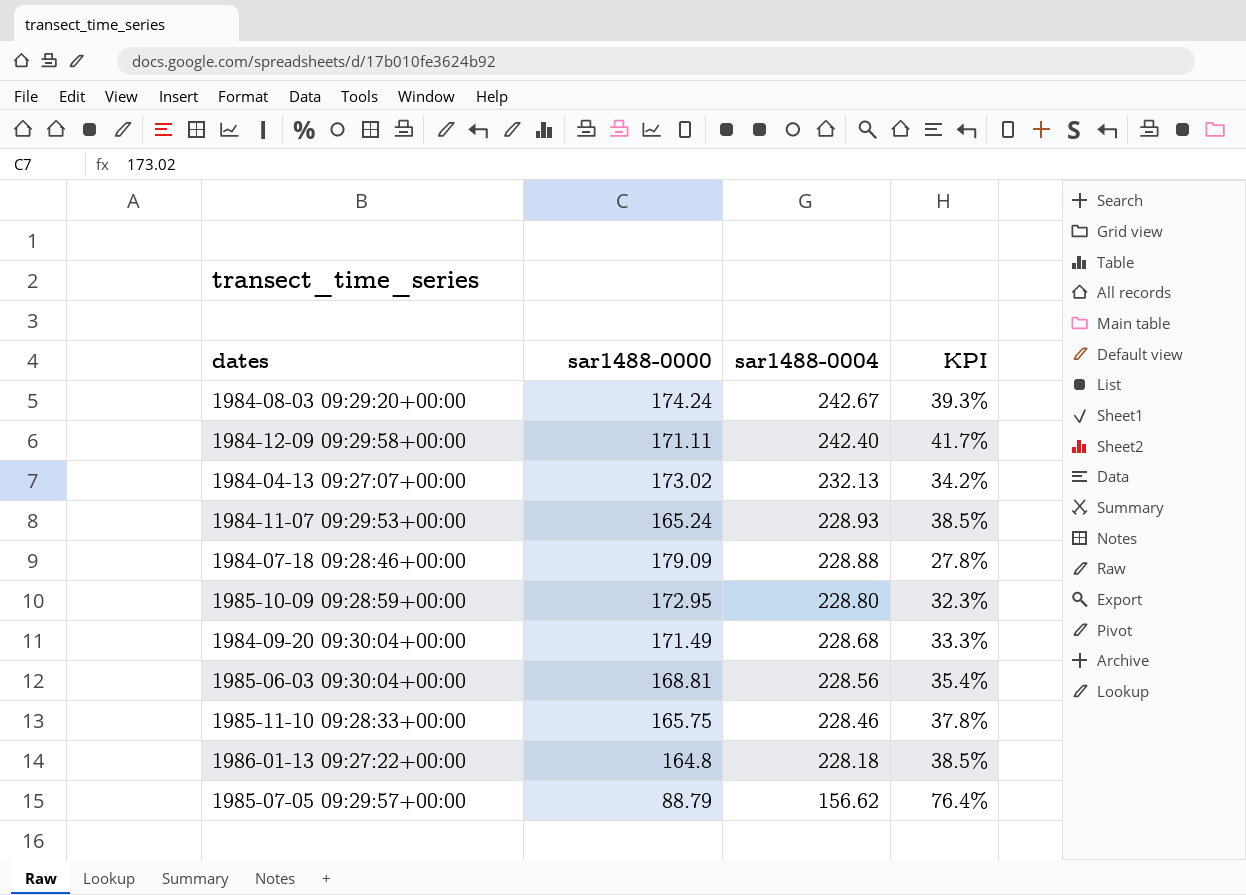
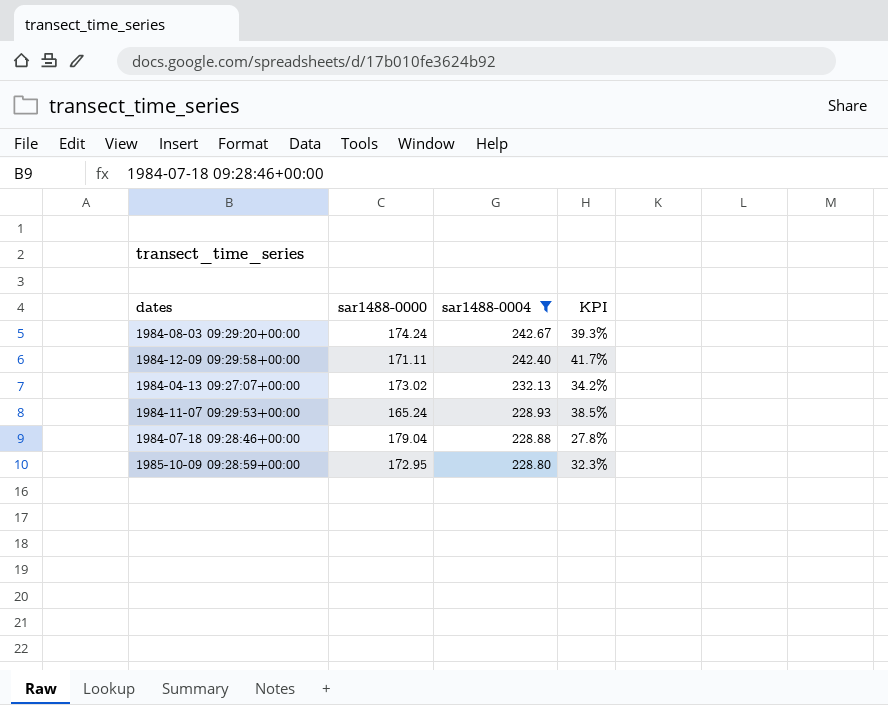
filter: none -> sar1488-0004 >= 228.80
1984-07-18 09:28:46+00:00 | sar1488-0000: 179.09 -> 179.04

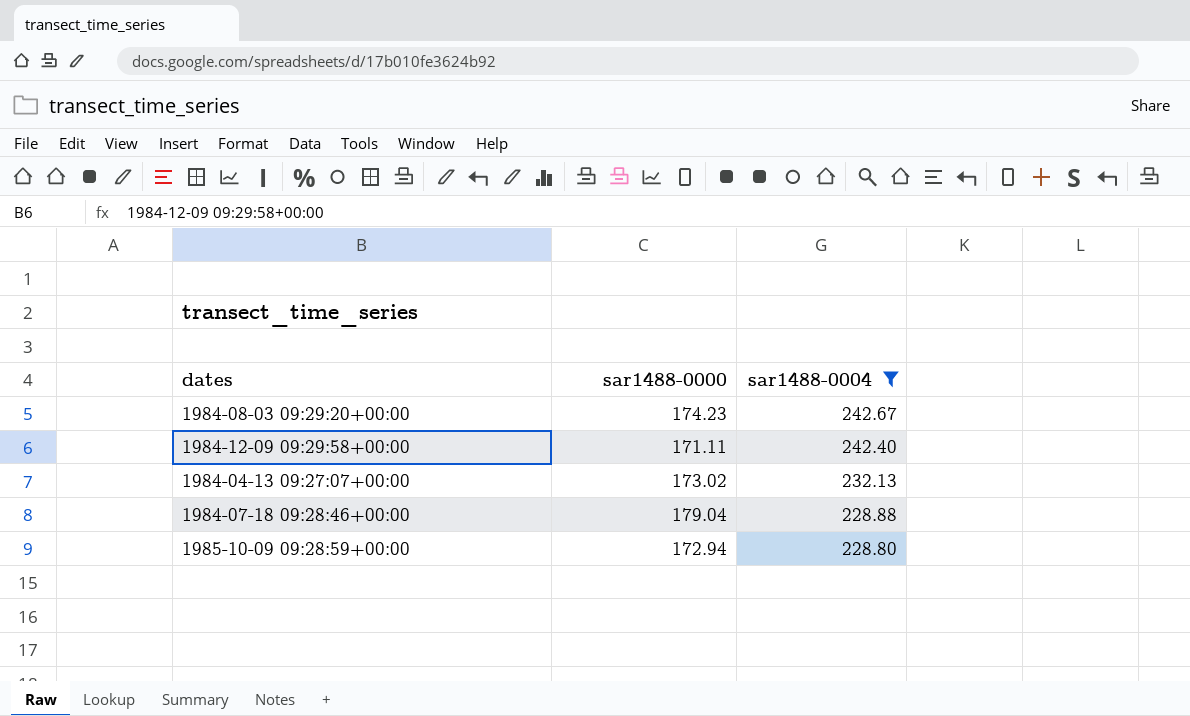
column KPI | formula: ([sar1488-0004] - [sar1488-0000]) / [sar1488-0000] -> none
row 1984-11-07 09:29:53+00:00: 165.24 | 228.93 | 38.5% -> none
1984-08-03 09:29:20+00:00 | sar1488-0000: 174.24 -> 174.23
1985-10-09 09:28:59+00:00 | sar1488-0000: 172.95 -> 172.94

